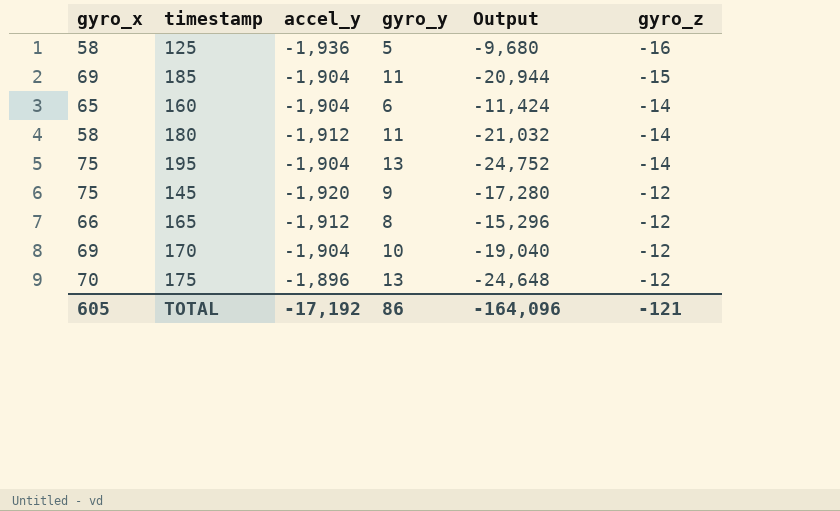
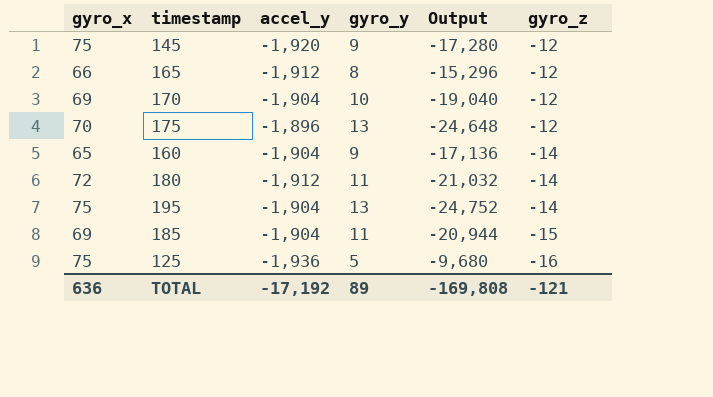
row order: gyro_z ascending -> gyro_z descending
160 | gyro_y: 6 -> 9
160 | Output: -11,424 -> -17,136
180 | gyro_x: 58 -> 72
125 | gyro_x: 58 -> 75
TOTAL | gyro_x: 605 -> 636
TOTAL | gyro_y: 86 -> 89
TOTAL | Output: -164,096 -> -169,808

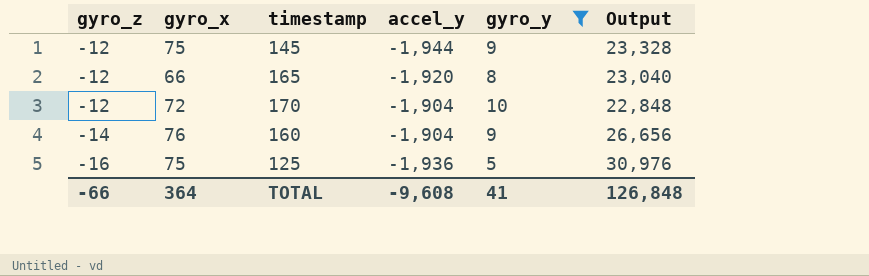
filter: none -> gyro_y <= 10
column gyro_z | position: 6 -> 1
column Output | formula: [accel_y] * [gyro_y] -> [gyro_z] * [accel_y]
145 | accel_y: -1,920 -> -1,944
165 | accel_y: -1,912 -> -1,920
170 | gyro_x: 69 -> 72
160 | gyro_x: 65 -> 76
TOTAL | gyro_z: -121 -> -66
TOTAL | gyro_x: 636 -> 364
TOTAL | accel_y: -17,192 -> -9,608
TOTAL | gyro_y: 89 -> 41
TOTAL | Output: -169,808 -> 126,848

